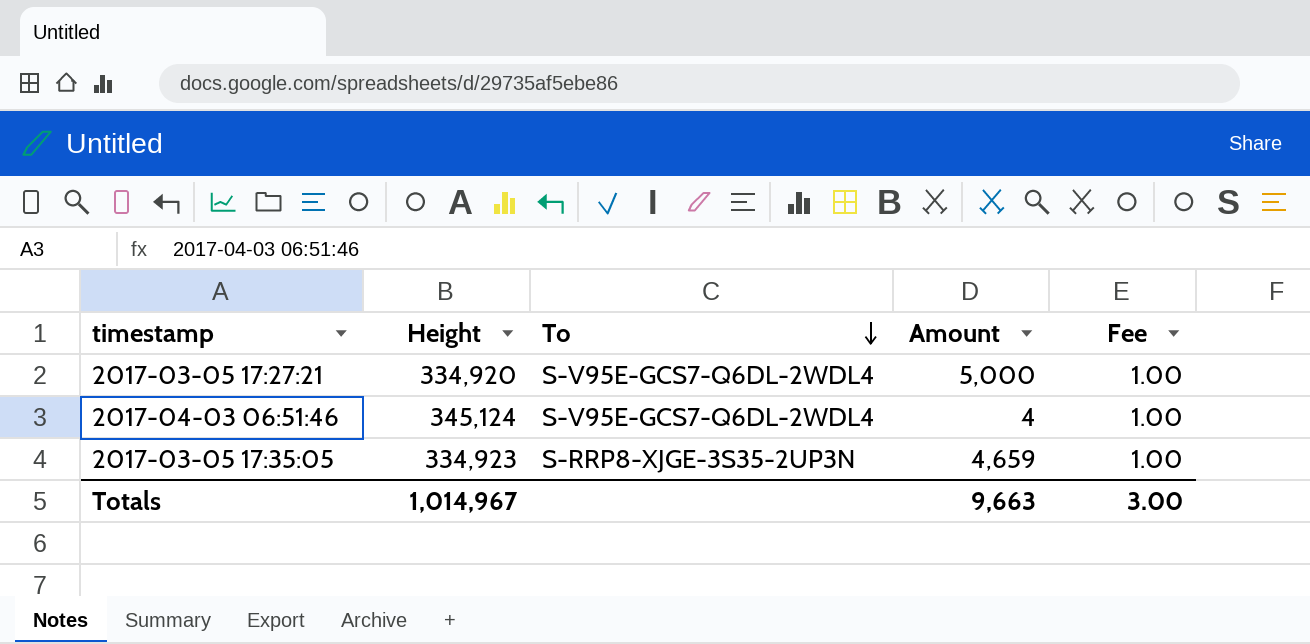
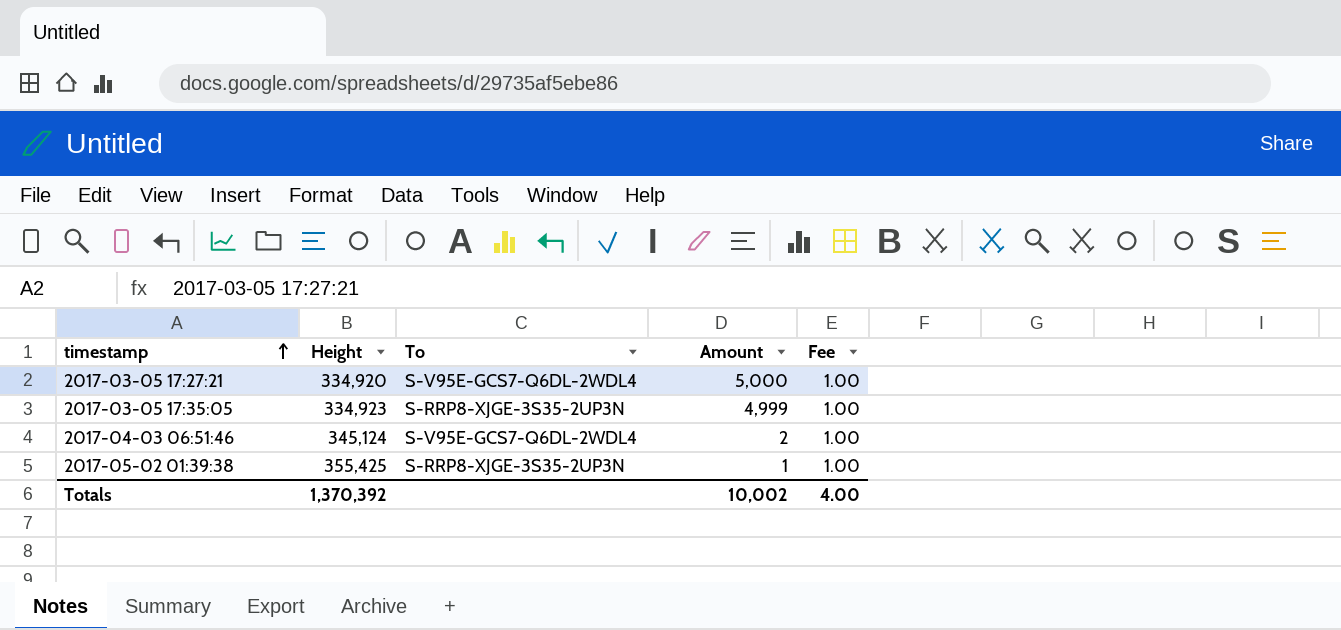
row order: To descending -> timestamp ascending
2017-03-05 17:35:05 | Amount: 4,659 -> 4,999
2017-04-03 06:51:46 | Amount: 4 -> 2
row 2017-05-02 01:39:38: none -> 355,425 | S-RRP8-XJGE-3S35-2UP3N | 1 | 1.00
Totals | Height: 1,014,967 -> 1,370,392
Totals | Amount: 9,663 -> 10,002
Totals | Fee: 3.00 -> 4.00

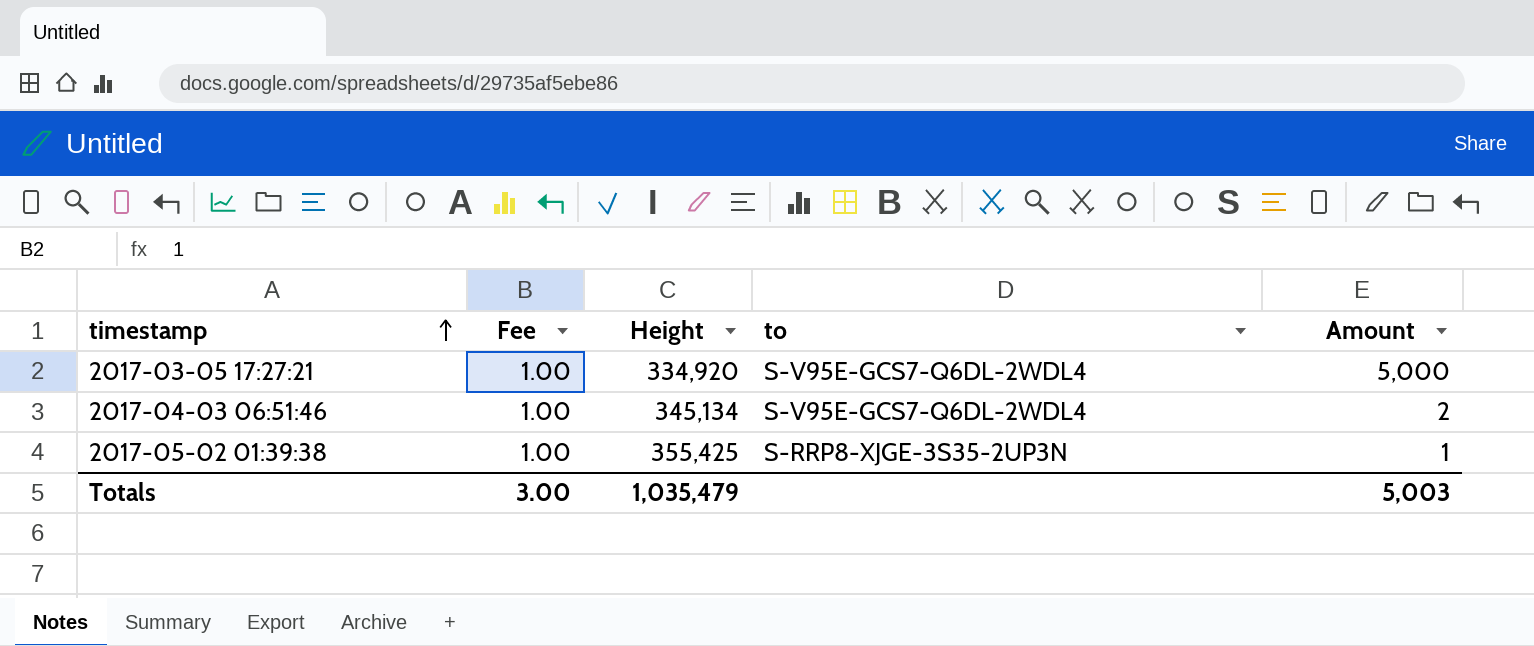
column Fee | position: 5 -> 2
column name: To -> to
row 2017-03-05 17:35:05: 334,923 | S-RRP8-XJGE-3S35-2UP3N | 4,999 | 1.00 -> none
2017-04-03 06:51:46 | Height: 345,124 -> 345,134
Totals | Fee: 4.00 -> 3.00
Totals | Height: 1,370,392 -> 1,035,479
Totals | Amount: 10,002 -> 5,003

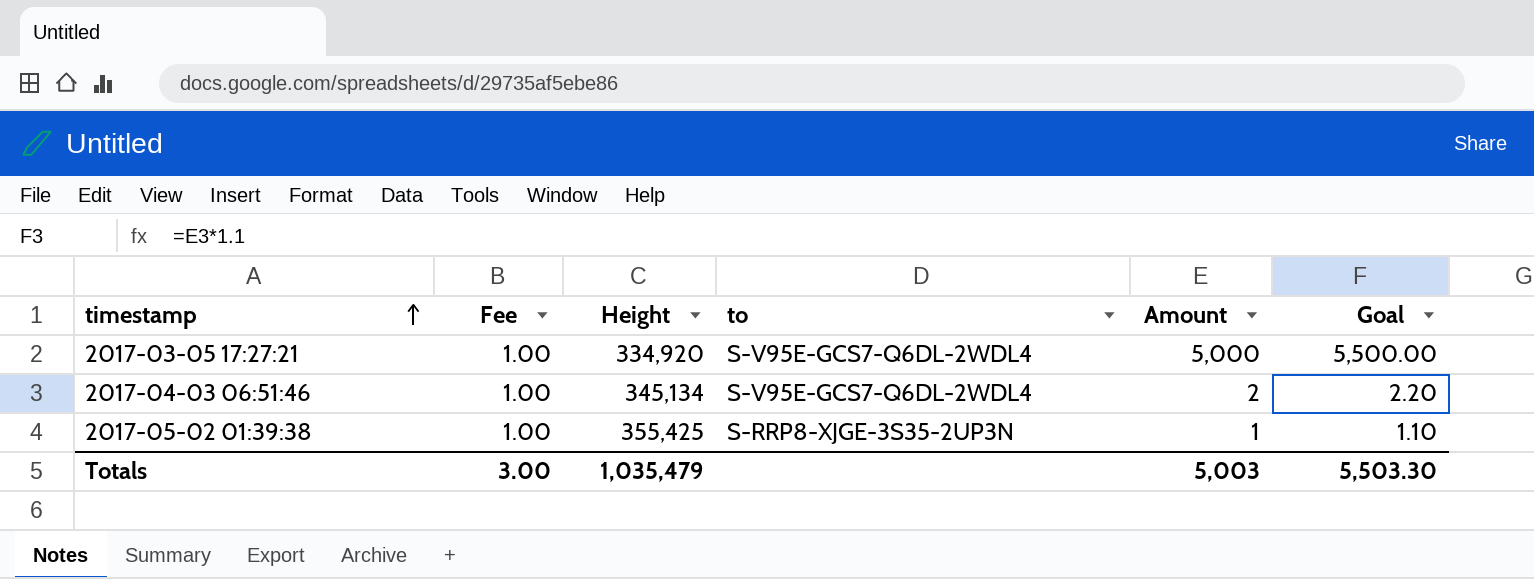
column Goal | formula: none -> [Amount] * 1.1

